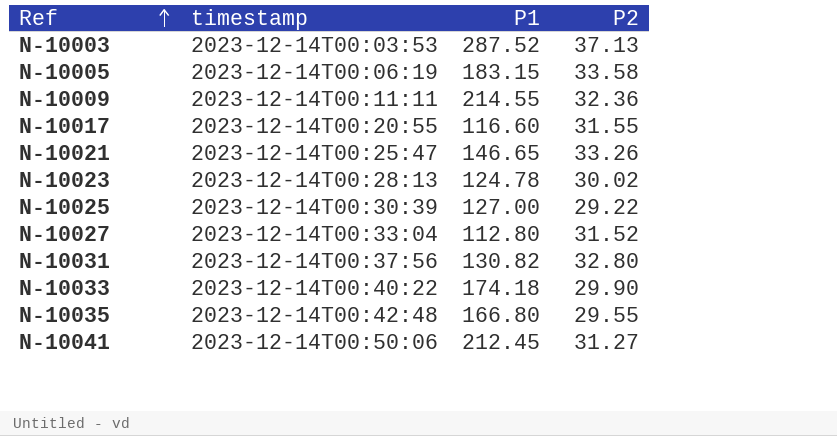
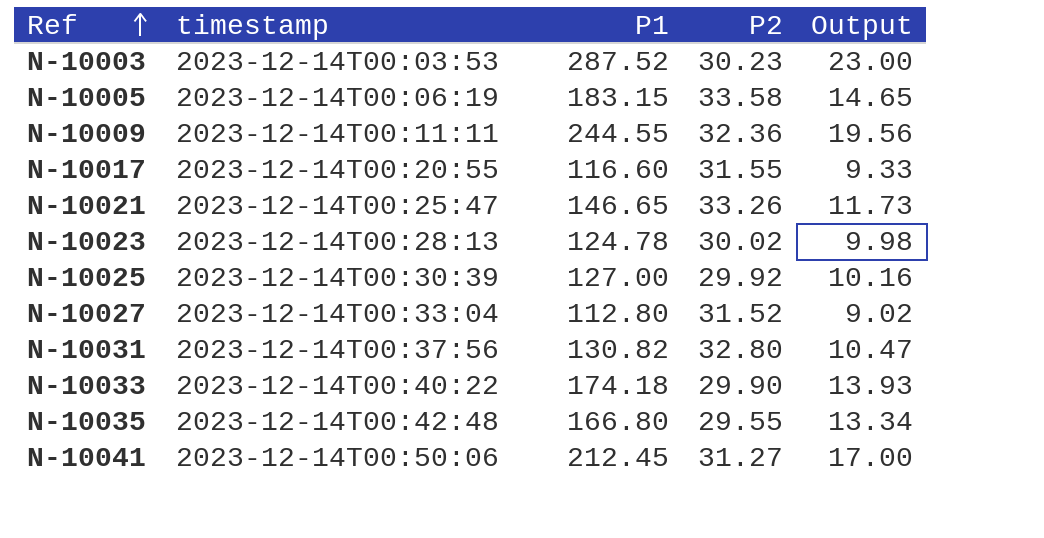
column Output | formula: none -> [P1] * 0.08
N-10003 | P2: 37.13 -> 30.23
N-10009 | P1: 214.55 -> 244.55
N-10025 | P2: 29.22 -> 29.92

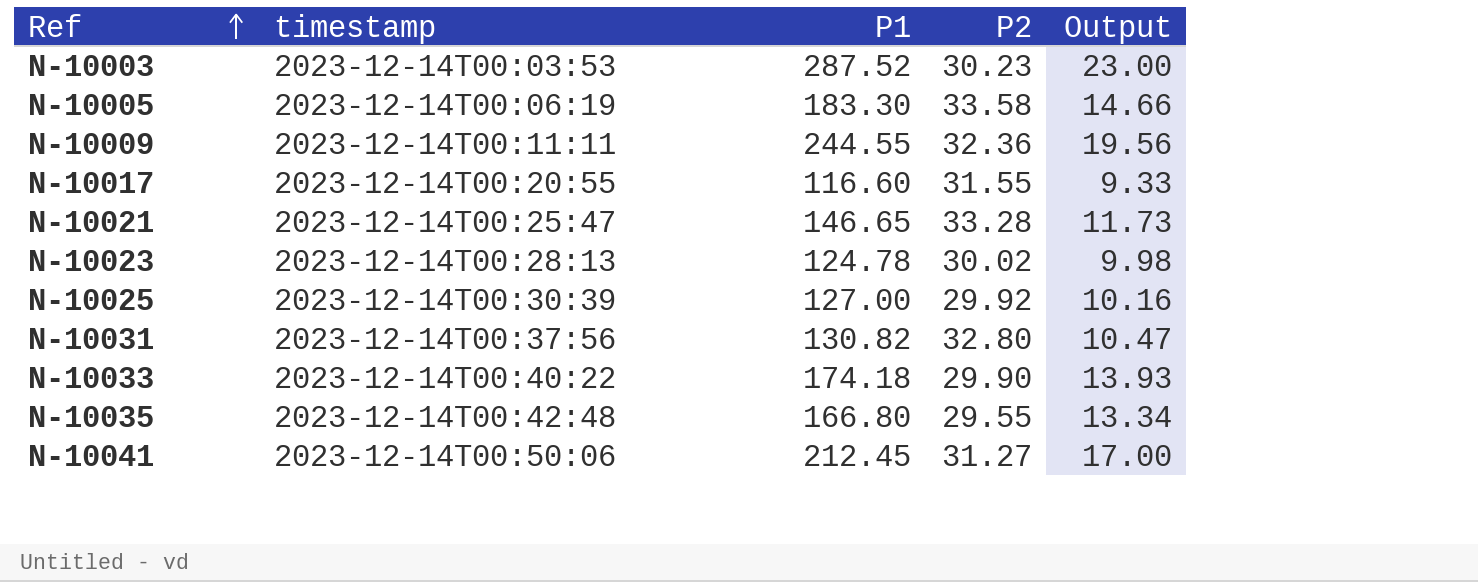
row N-10027: 2023-12-14T00:33:04 | 112.80 | 31.52 | 9.02 -> none
N-10005 | P1: 183.15 -> 183.30
N-10005 | Output: 14.65 -> 14.66
N-10021 | P2: 33.26 -> 33.28

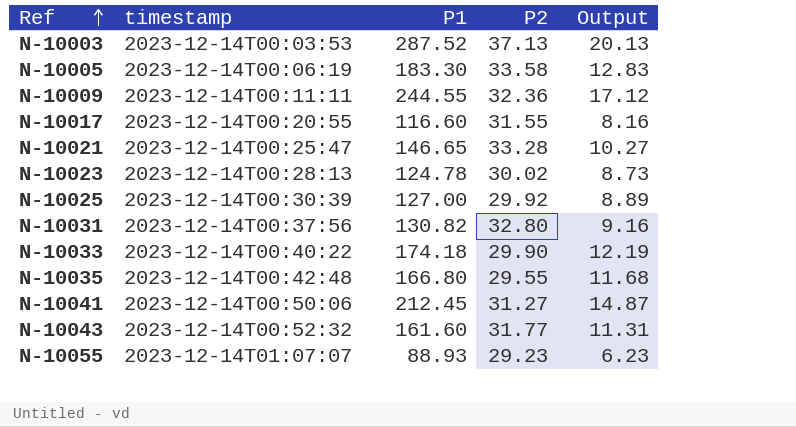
column Output | formula: [P1] * 0.08 -> [P1] * 0.07
N-10003 | P2: 30.23 -> 37.13
row N-10043: none -> 2023-12-14T00:52:32 | 161.60 | 31.77 | 11.31
row N-10055: none -> 2023-12-14T01:07:07 | 88.93 | 29.23 | 6.23

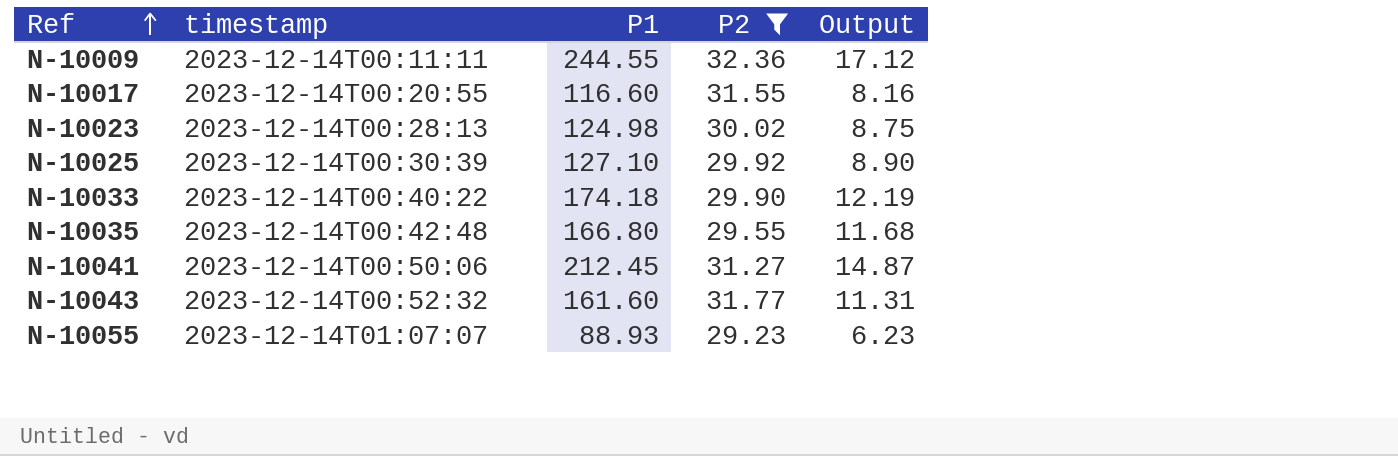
filter: none -> P2 <= 32.36
N-10023 | P1: 124.78 -> 124.98
N-10023 | Output: 8.73 -> 8.75
N-10025 | P1: 127.00 -> 127.10
N-10025 | Output: 8.89 -> 8.90

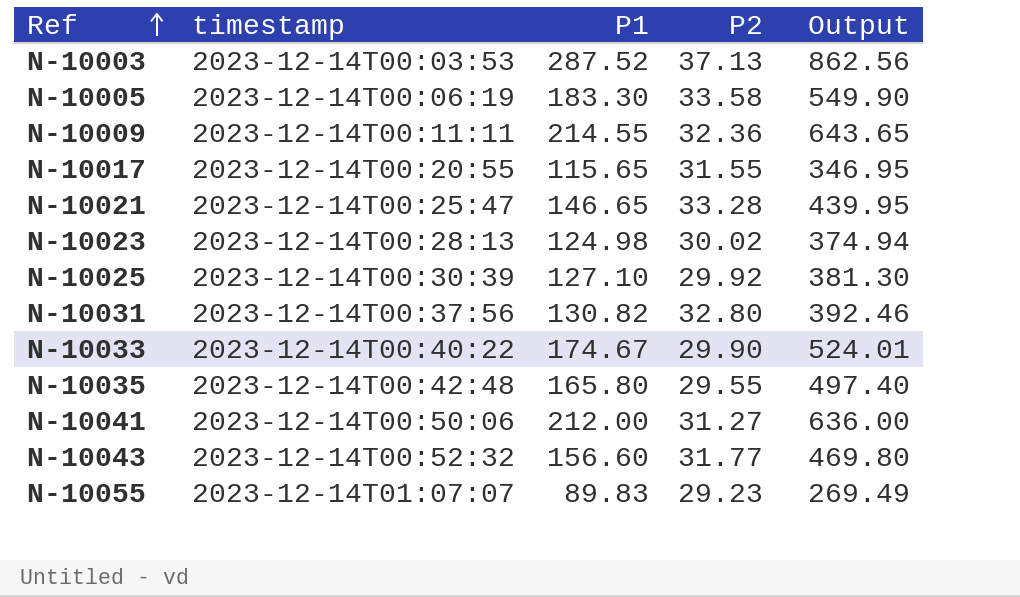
filter: P2 <= 32.36 -> none
column Output | formula: [P1] * 0.07 -> [P1] * 3
N-10009 | P1: 244.55 -> 214.55
N-10017 | P1: 116.60 -> 115.65
N-10033 | P1: 174.18 -> 174.67
N-10035 | P1: 166.80 -> 165.80
N-10041 | P1: 212.45 -> 212.00
N-10043 | P1: 161.60 -> 156.60
N-10055 | P1: 88.93 -> 89.83

